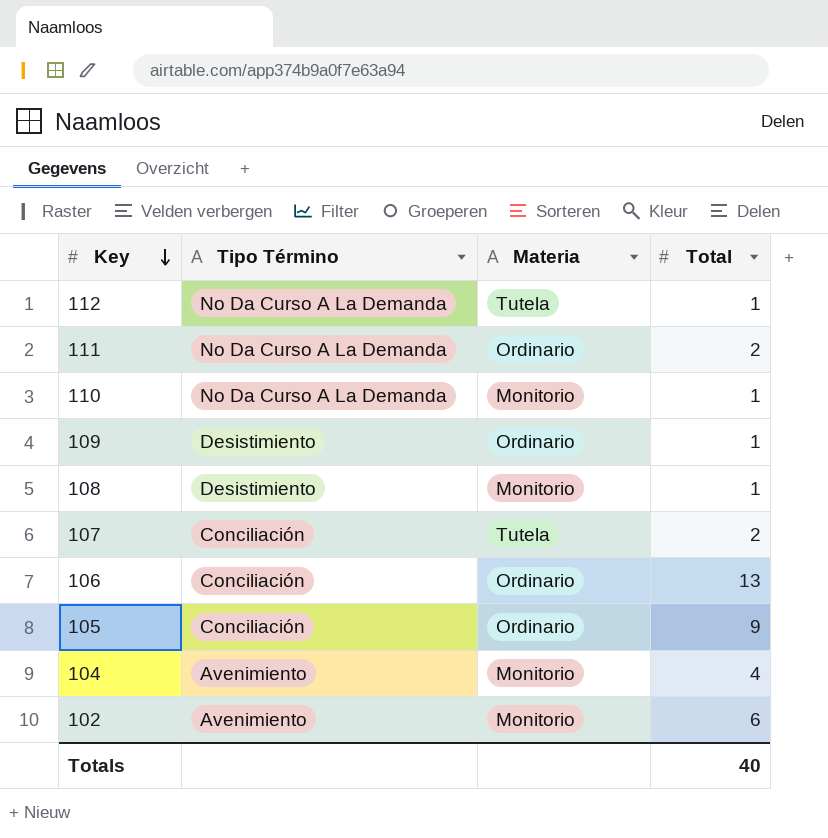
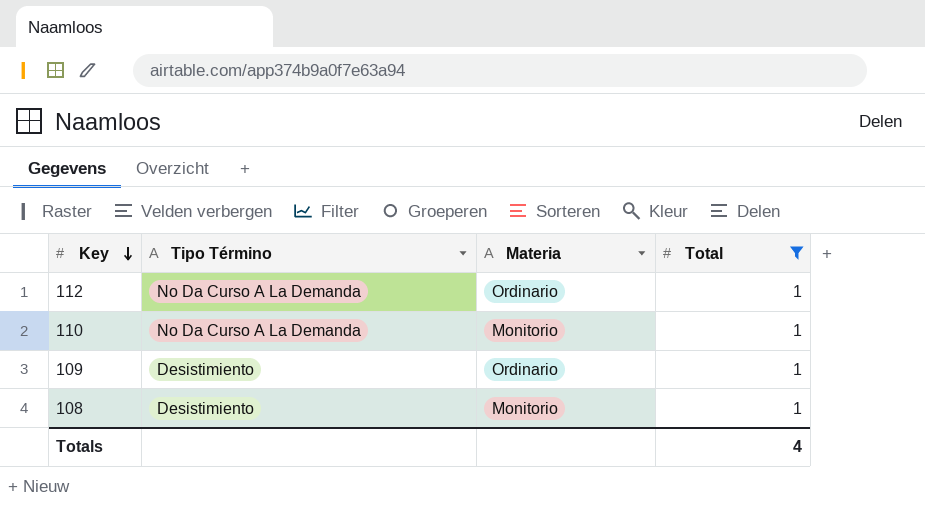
filter: none -> Total = 1
112 | Materia: Tutela -> Ordinario
Totals | Total: 40 -> 4

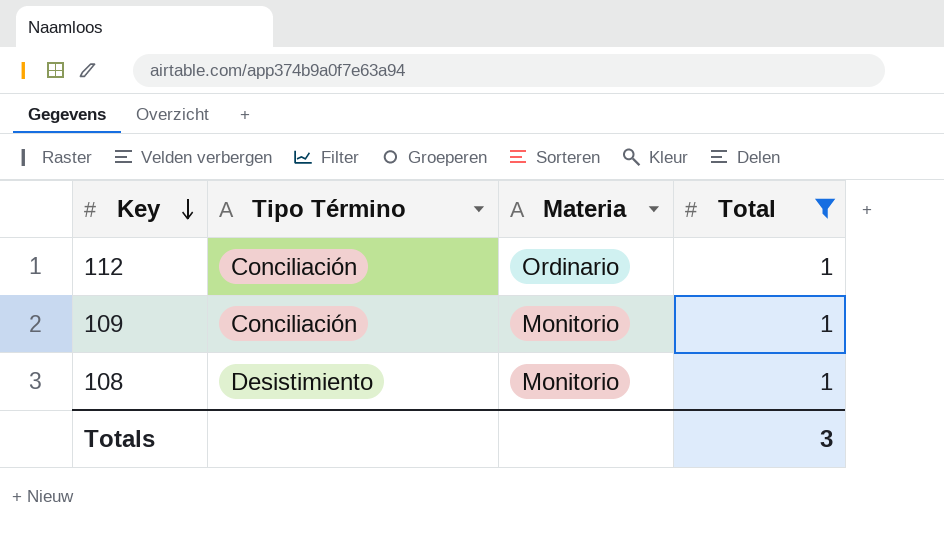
row 110: No Da Curso A La Demanda | Monitorio | 1 -> none
112 | Tipo Término: No Da Curso A La Demanda -> Conciliación
109 | Tipo Término: Desistimiento -> Conciliación
109 | Materia: Ordinario -> Monitorio
Totals | Total: 4 -> 3

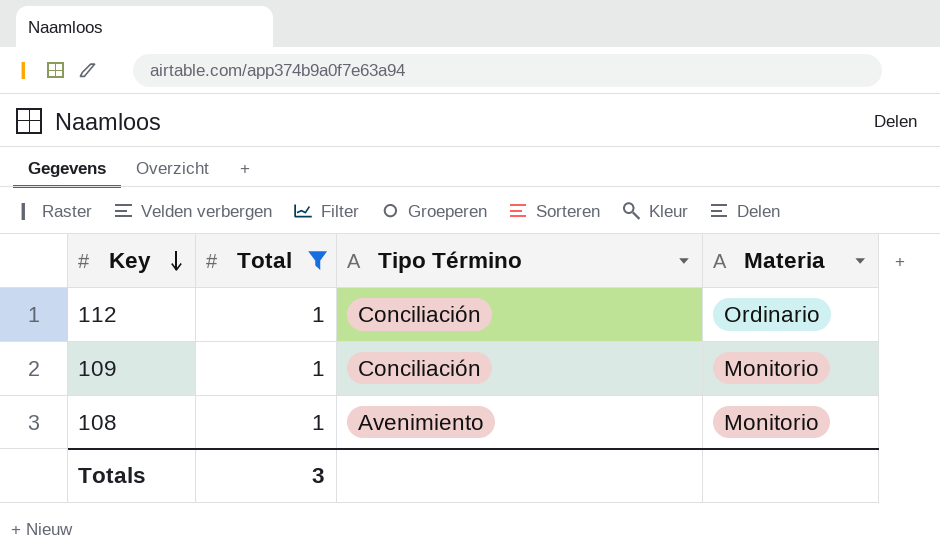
column Total | position: 4 -> 2
108 | Tipo Término: Desistimiento -> Avenimiento

